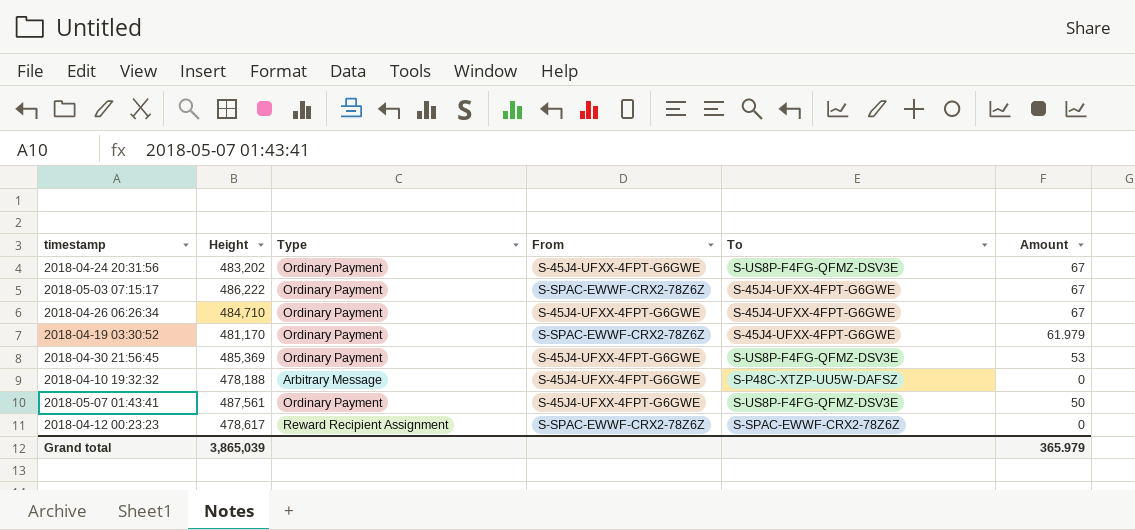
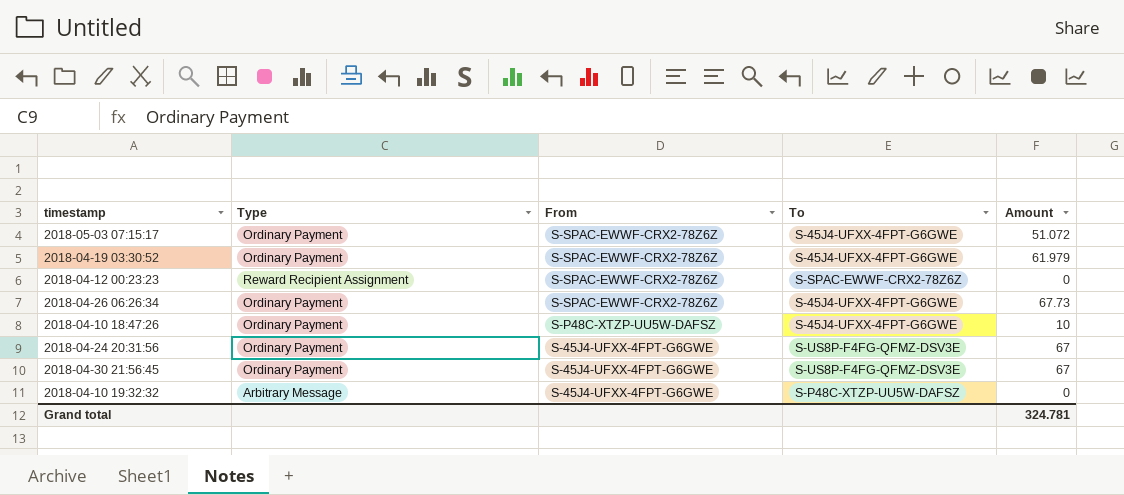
row order: none -> From descending
column Height | position: 2 -> none
row 2018-05-07 01:43:41: 487,561 | Ordinary Payment | S-45J4-UFXX-4FPT-G6GWE | S-US8P-F4FG-QFMZ-DSV3E | 50 -> none
2018-05-03 07:15:17 | Amount: 67 -> 51.072
2018-04-26 06:26:34 | From: S-45J4-UFXX-4FPT-G6GWE -> S-SPAC-EWWF-CRX2-78Z6Z
2018-04-26 06:26:34 | Amount: 67 -> 67.73
row 2018-04-10 18:47:26: none -> Ordinary Payment | S-P48C-XTZP-UU5W-DAFSZ | S-45J4-UFXX-4FPT-G6GWE | 10
2018-04-30 21:56:45 | Amount: 53 -> 67
Grand total | Amount: 365.979 -> 324.781

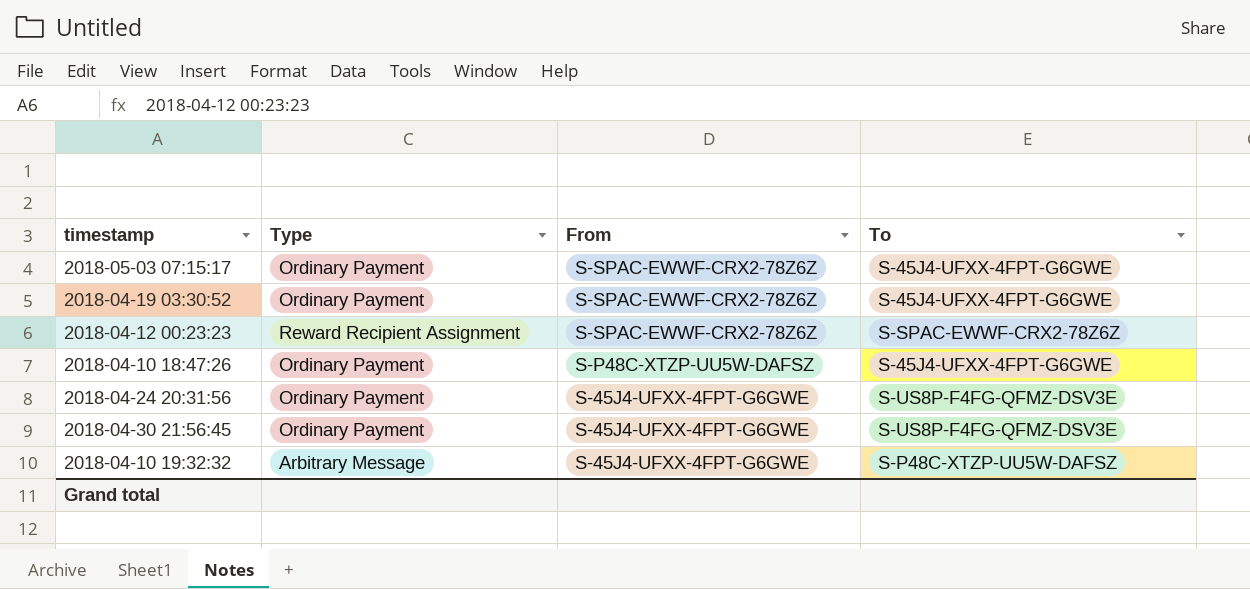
column Amount | position: 5 -> none
row 2018-04-26 06:26:34: Ordinary Payment | S-SPAC-EWWF-CRX2-78Z6Z | S-45J4-UFXX-4FPT-G6GWE | 67.73 -> none

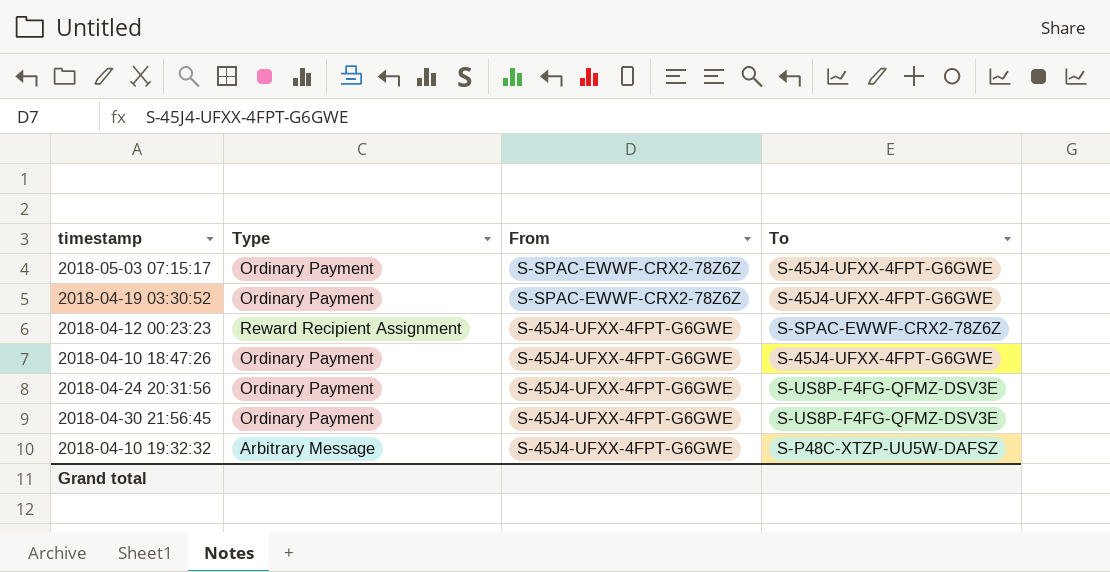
2018-04-12 00:23:23 | From: S-SPAC-EWWF-CRX2-78Z6Z -> S-45J4-UFXX-4FPT-G6GWE
2018-04-10 18:47:26 | From: S-P48C-XTZP-UU5W-DAFSZ -> S-45J4-UFXX-4FPT-G6GWE

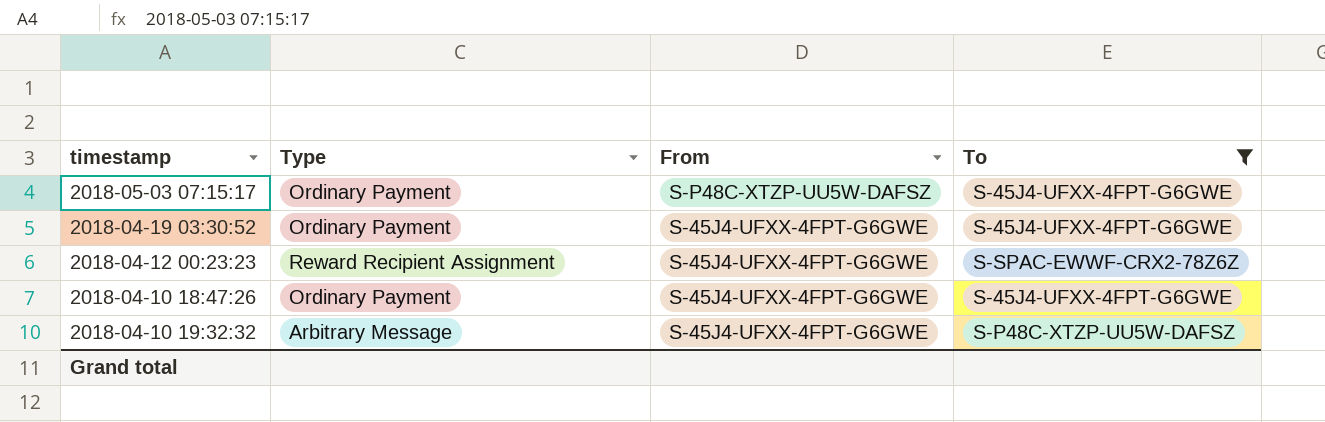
filter: none -> To != S-US8P-F4FG-QFMZ-DSV3E
2018-05-03 07:15:17 | From: S-SPAC-EWWF-CRX2-78Z6Z -> S-P48C-XTZP-UU5W-DAFSZ
2018-04-19 03:30:52 | From: S-SPAC-EWWF-CRX2-78Z6Z -> S-45J4-UFXX-4FPT-G6GWE

